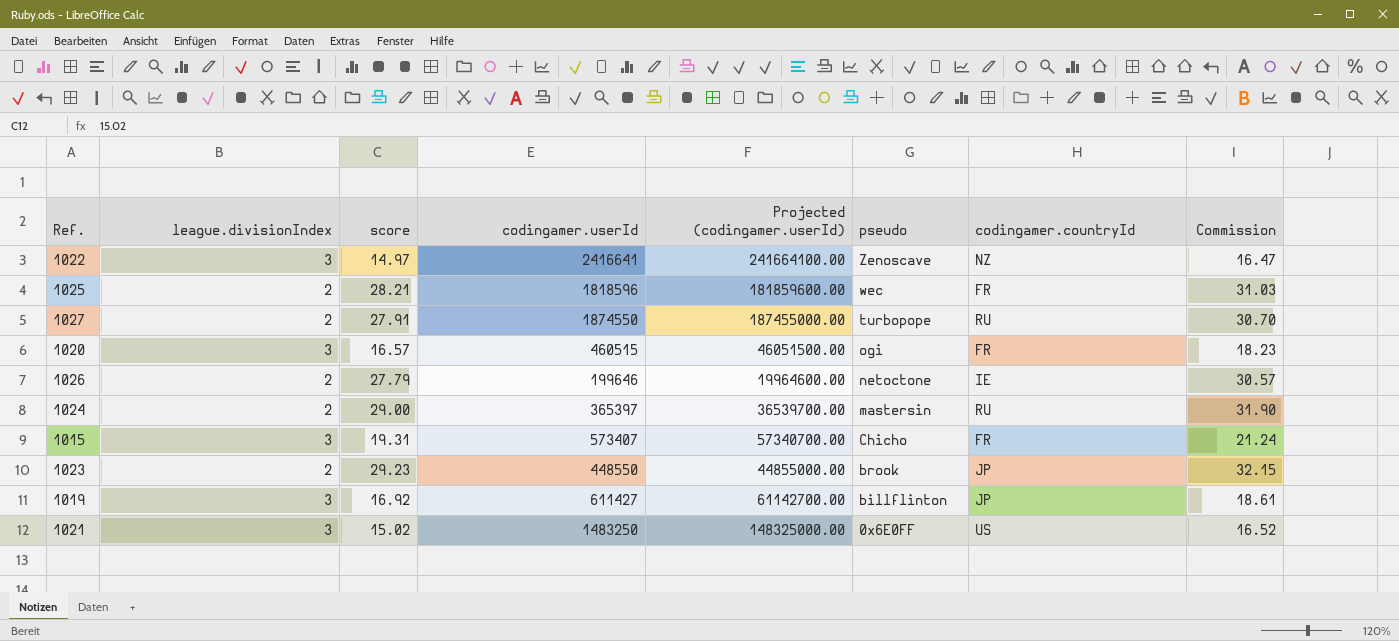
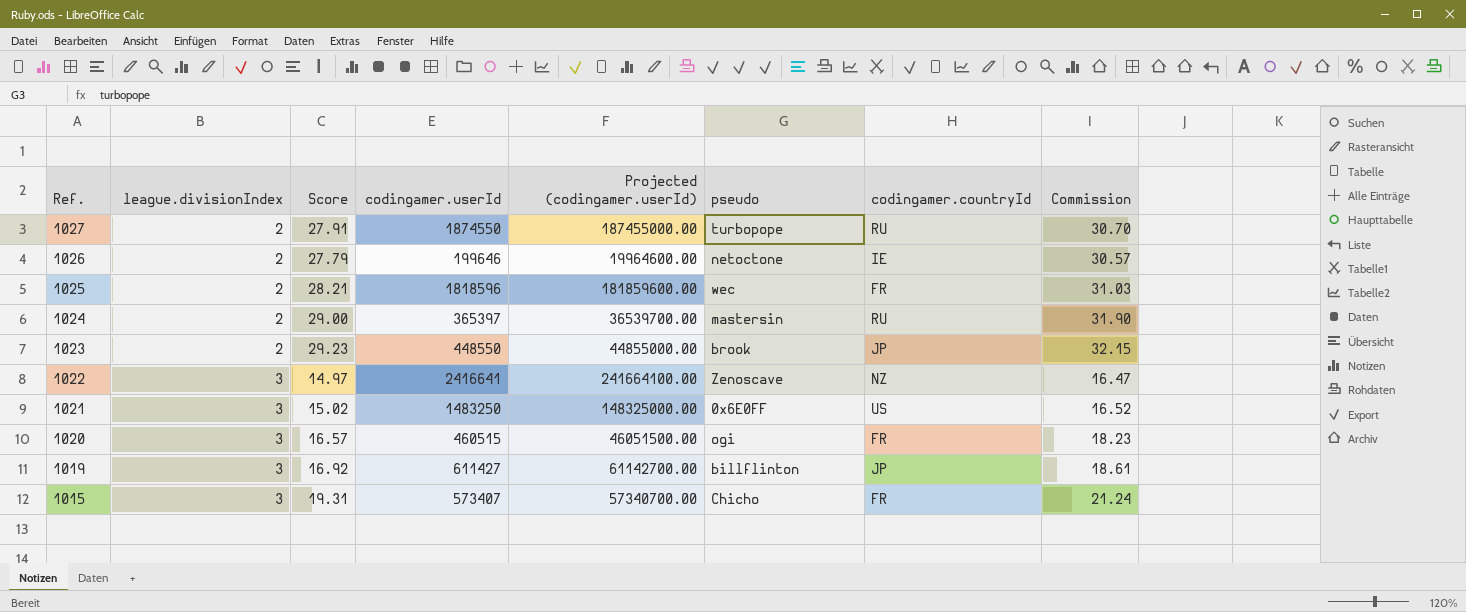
row order: pseudo descending -> Ref. descending
column name: score -> Score

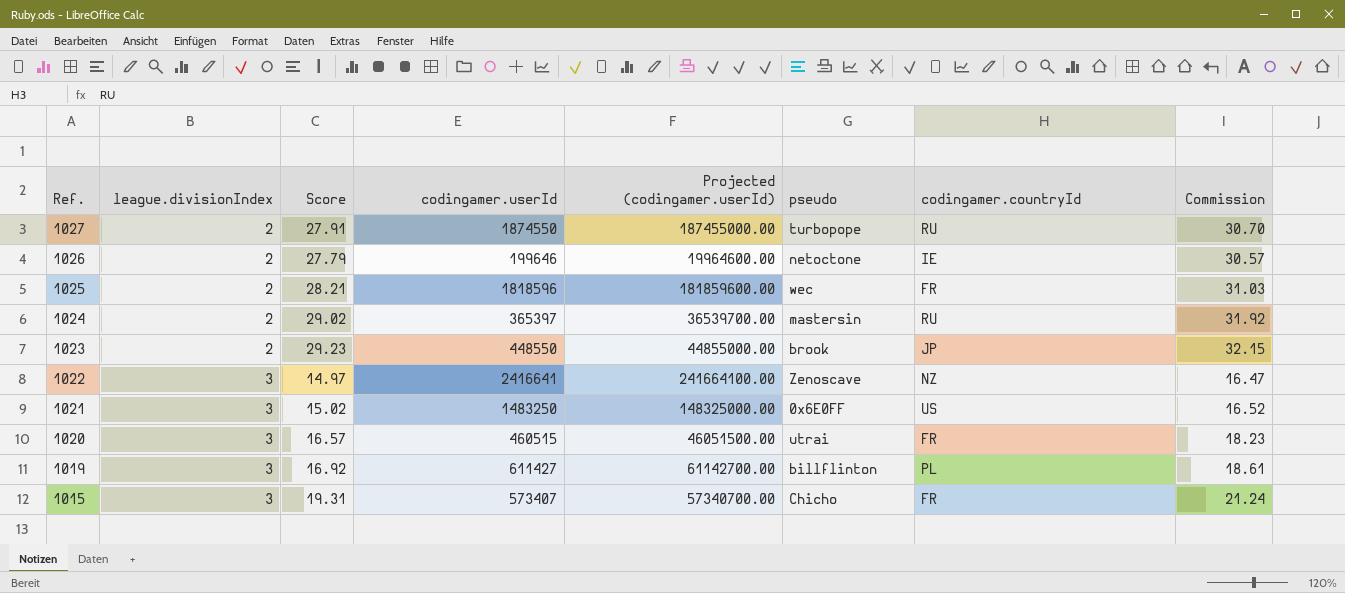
1024 | Score: 29.00 -> 29.02
1024 | Commission: 31.90 -> 31.92
1020 | pseudo: ogi -> utrai
1019 | codingamer.countryId: JP -> PL

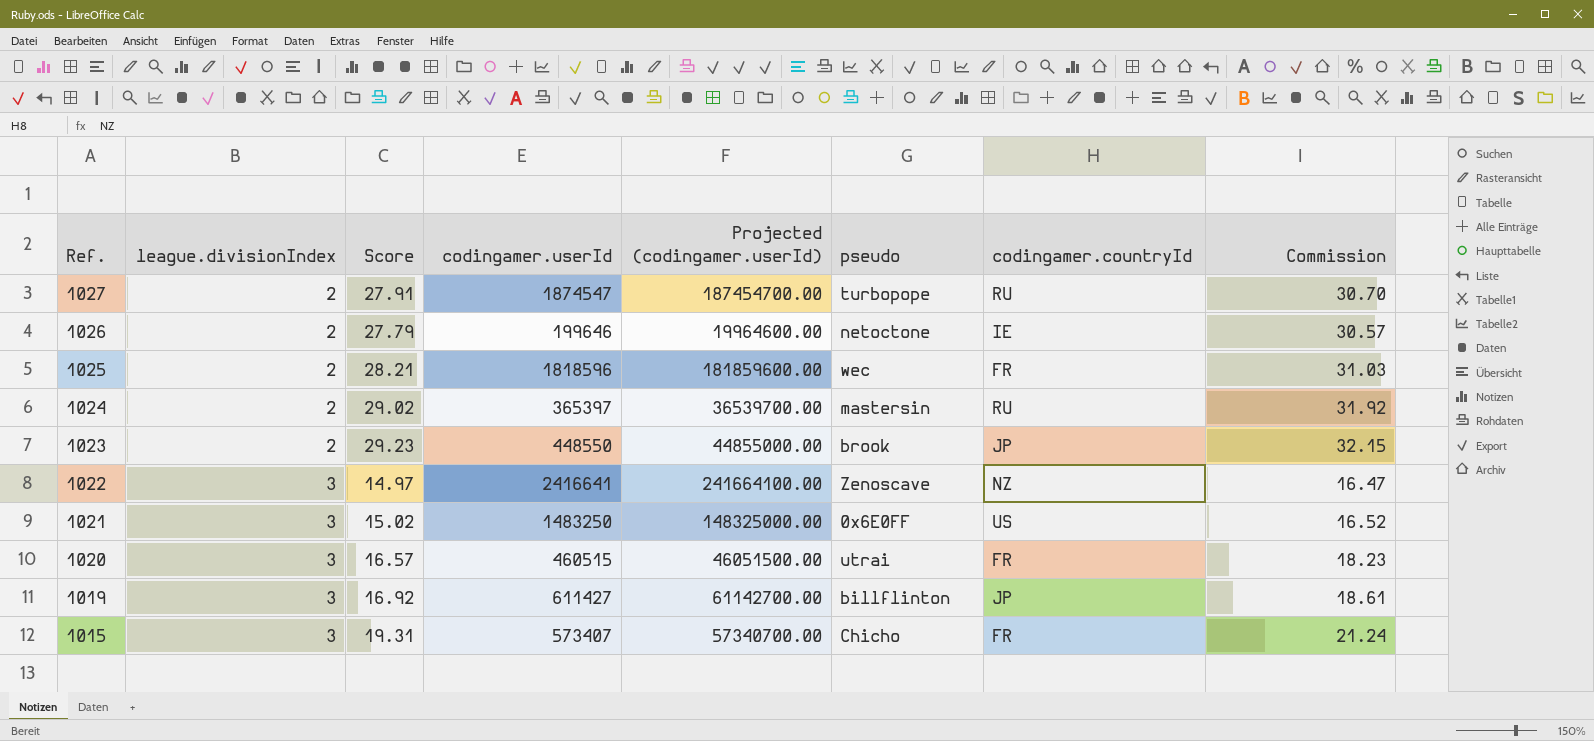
1027 | codingamer.userId: 1874550 -> 1874547
1027 | Projected (codingamer.userId): 187455000.00 -> 187454700.00
1019 | codingamer.countryId: PL -> JP

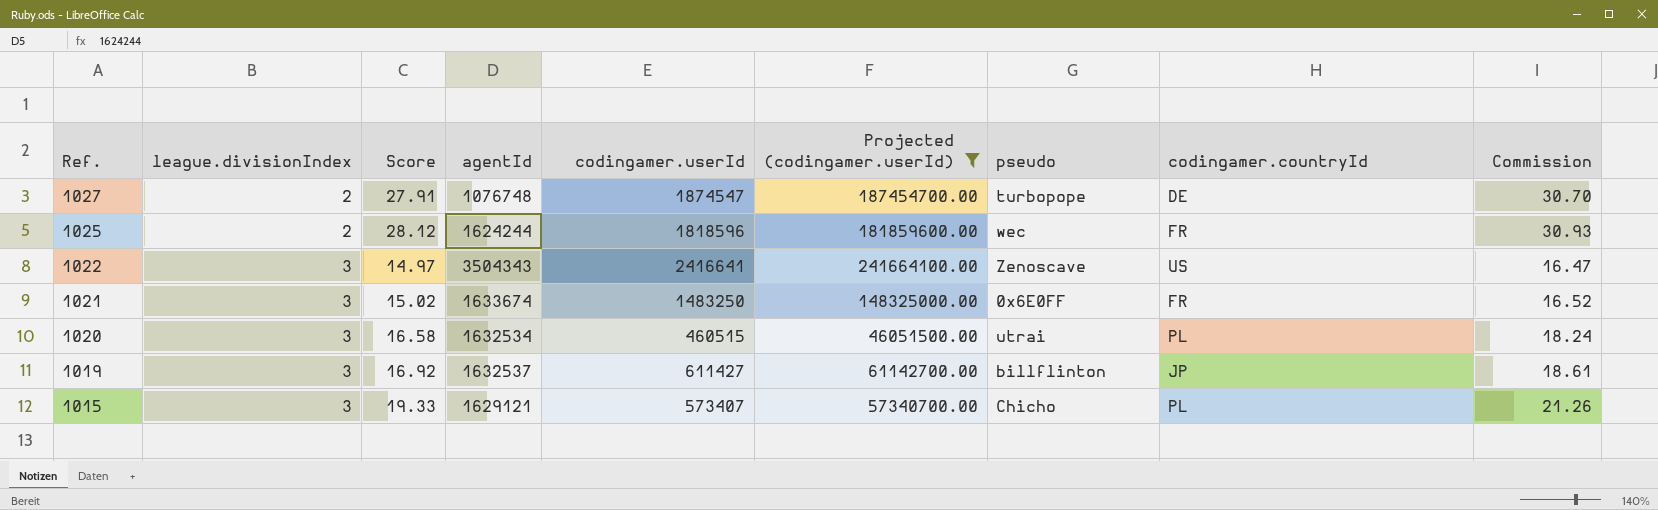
filter: none -> Projected (codingamer.userId) >= 46051500.00
column agentId | position: none -> 4
1027 | codingamer.countryId: RU -> DE
1025 | Score: 28.21 -> 28.12
1025 | Commission: 31.03 -> 30.93
1022 | codingamer.countryId: NZ -> US
1021 | codingamer.countryId: US -> FR
1020 | Score: 16.57 -> 16.58
1020 | codingamer.countryId: FR -> PL
1020 | Commission: 18.23 -> 18.24
1015 | Score: 19.31 -> 19.33
1015 | codingamer.countryId: FR -> PL
1015 | Commission: 21.24 -> 21.26

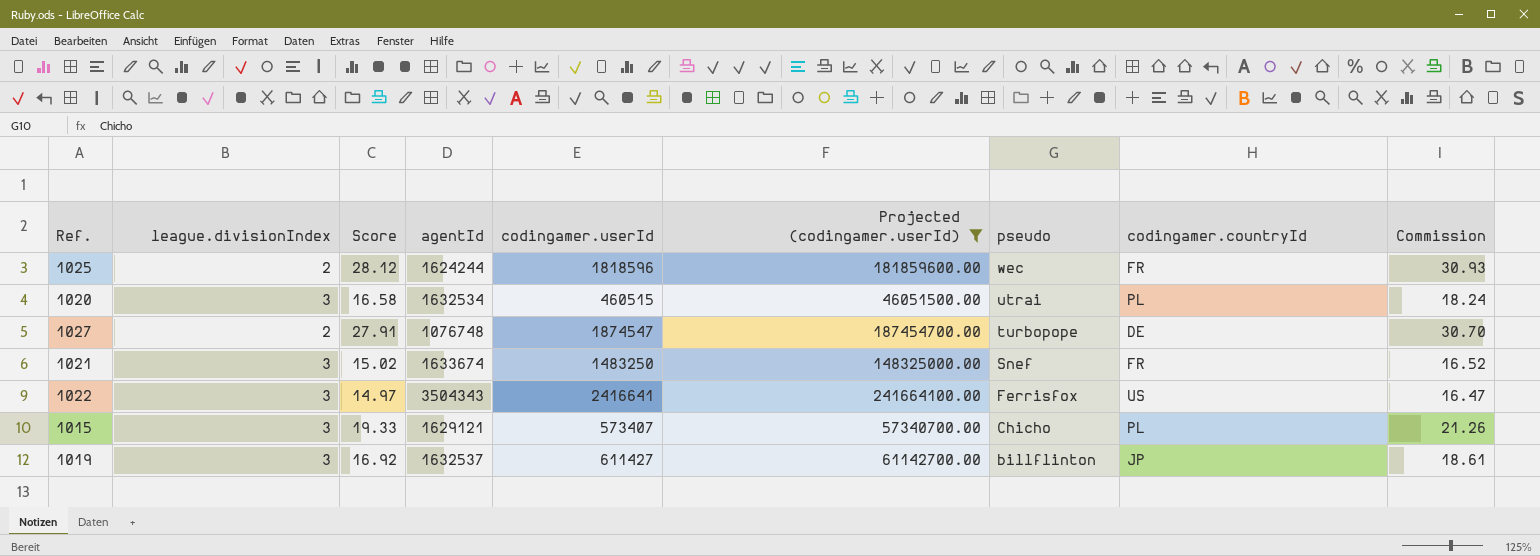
row order: Ref. descending -> pseudo descending
1021 | pseudo: 0x6E0FF -> Snef
1022 | pseudo: Zenoscave -> Ferrisfox

